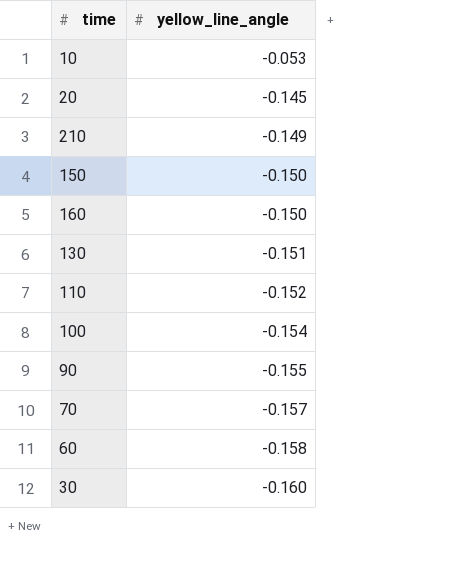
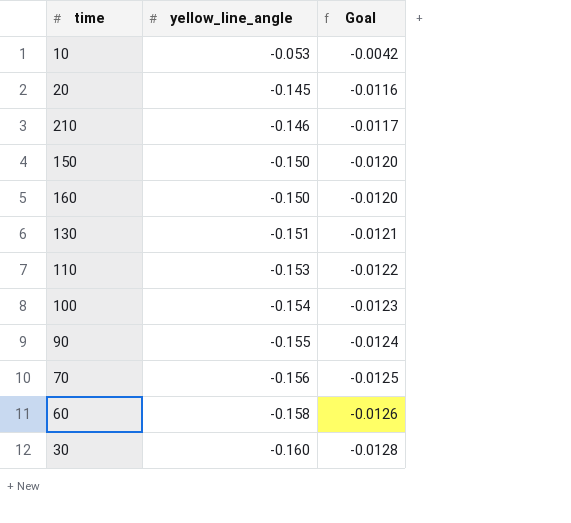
column Goal | formula: none -> [yellow_line_angle] * 0.08
210 | yellow_line_angle: -0.149 -> -0.146
110 | yellow_line_angle: -0.152 -> -0.153
70 | yellow_line_angle: -0.157 -> -0.156

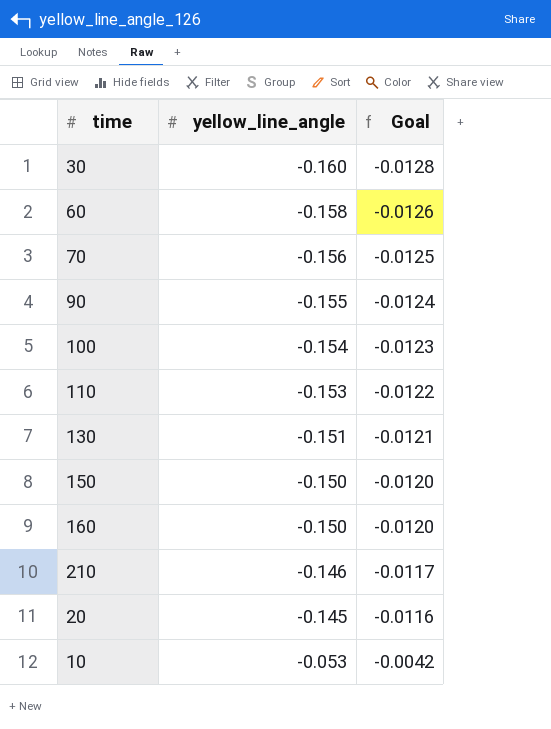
row order: yellow_line_angle descending -> yellow_line_angle ascending

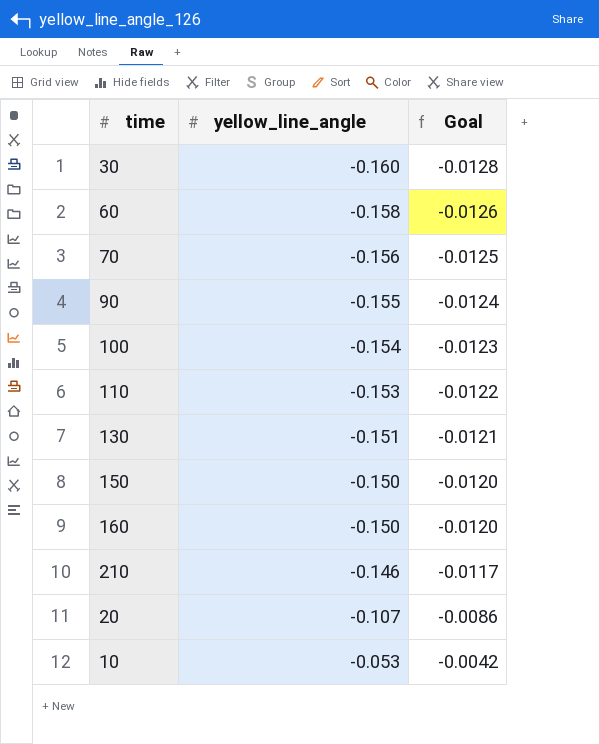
20 | yellow_line_angle: -0.145 -> -0.107
20 | Goal: -0.0116 -> -0.0086

